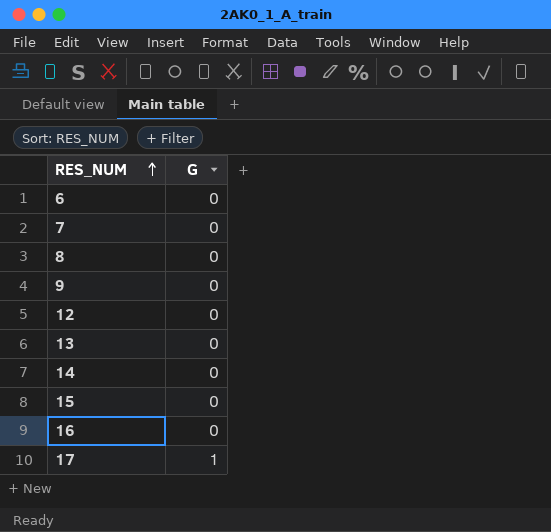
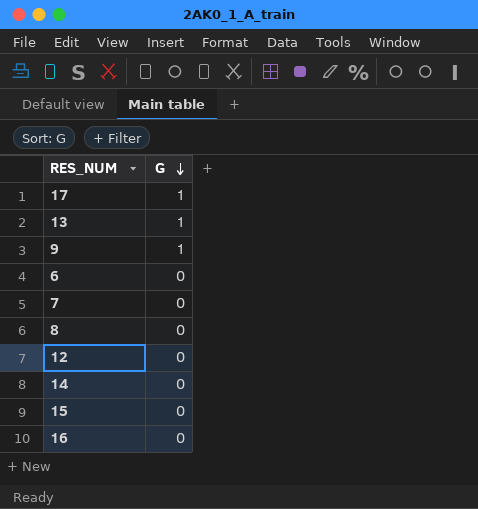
row order: RES_NUM ascending -> G descending
13 | G: 0 -> 1
9 | G: 0 -> 1

